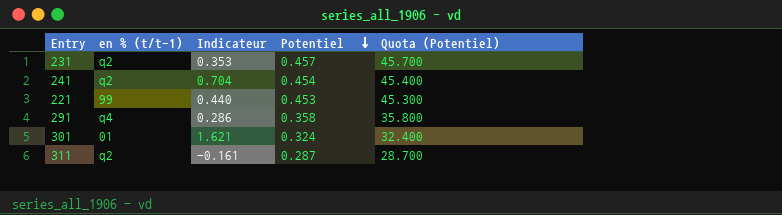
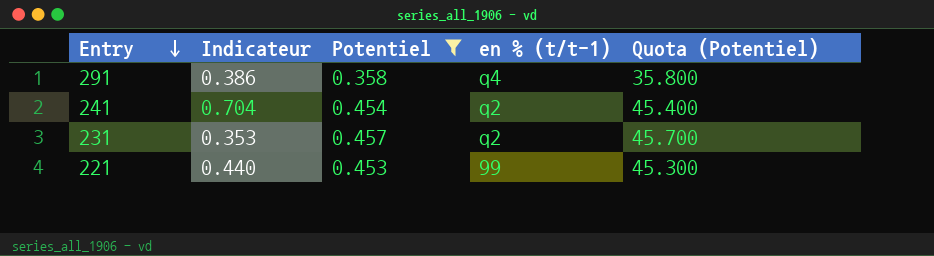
filter: none -> Potentiel >= 0.358
row order: Potentiel descending -> Entry descending
column en % (t/t-1) | position: 2 -> 4
291 | Indicateur: 0.286 -> 0.386

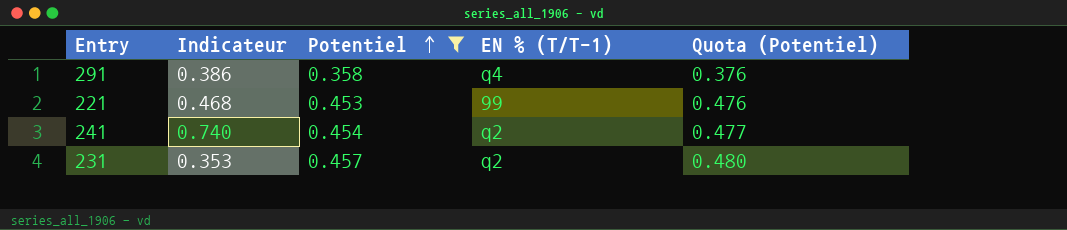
row order: Entry descending -> Potentiel ascending
column name: en % (t/t-1) -> EN % (T/T-1)
column Quota (Potentiel) | formula: [Potentiel] * 100 -> [Potentiel] * 1.05
221 | Indicateur: 0.440 -> 0.468
241 | Indicateur: 0.704 -> 0.740

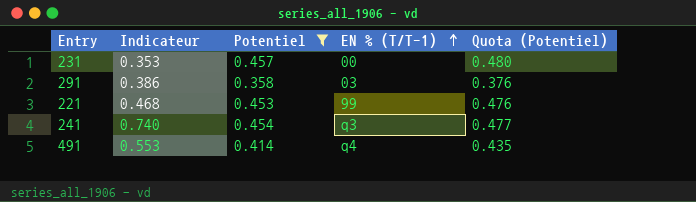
row order: Potentiel ascending -> EN % (T/T-1) ascending
231 | EN % (T/T-1): q2 -> 00
291 | EN % (T/T-1): q4 -> 03
241 | EN % (T/T-1): q2 -> q3
row 491: none -> 0.553 | 0.414 | q4 | 0.435

